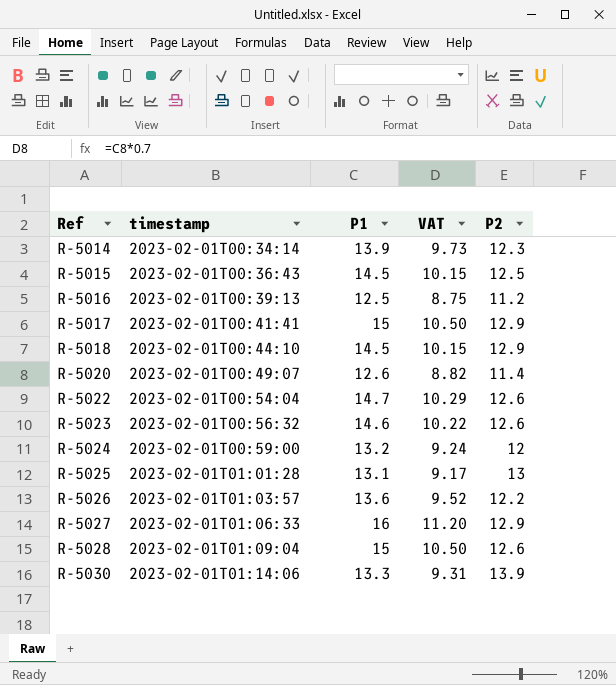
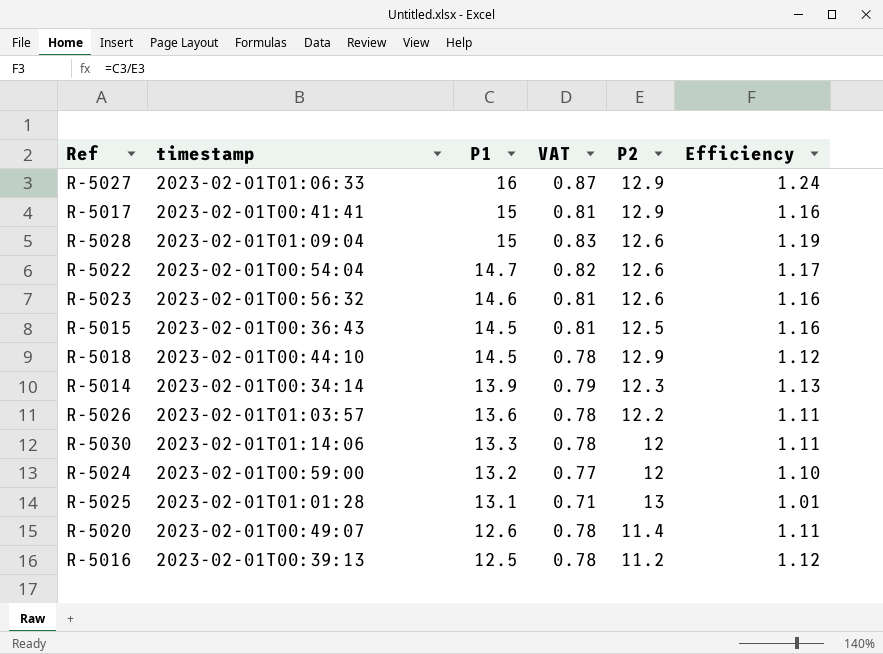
row order: Ref ascending -> P1 descending
column VAT | formula: [P1] * 0.7 -> [Efficiency] * 0.7
column Efficiency | formula: none -> [P1] / [P2]
R-5030 | P2: 13.9 -> 12

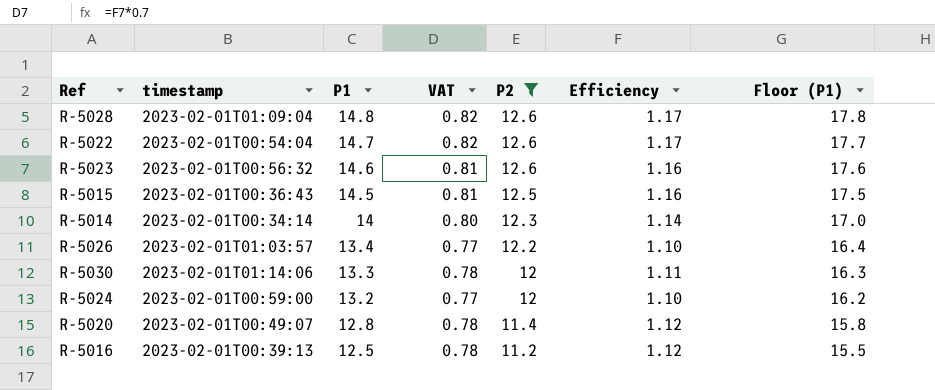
filter: none -> P2 <= 12.6
column Floor (P1) | formula: none -> [P1] + 3
R-5028 | P1: 15 -> 14.8
R-5028 | VAT: 0.83 -> 0.82
R-5028 | Efficiency: 1.19 -> 1.17
R-5014 | P1: 13.9 -> 14
R-5014 | VAT: 0.79 -> 0.80
R-5014 | Efficiency: 1.13 -> 1.14
R-5026 | P1: 13.6 -> 13.4
R-5026 | VAT: 0.78 -> 0.77
R-5026 | Efficiency: 1.11 -> 1.10
R-5020 | P1: 12.6 -> 12.8
R-5020 | Efficiency: 1.11 -> 1.12

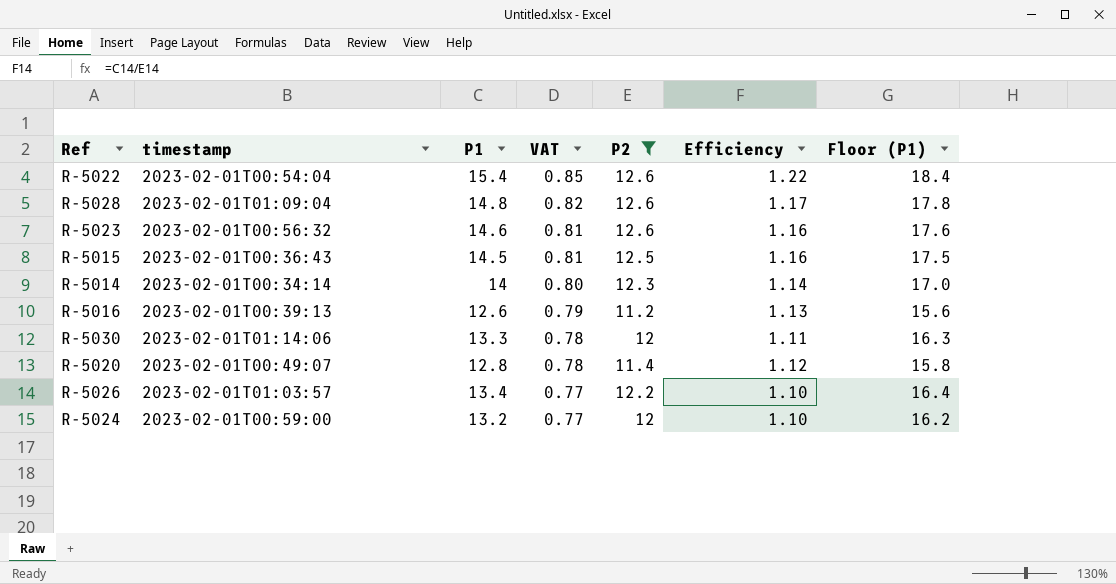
row order: P1 descending -> VAT descending
R-5022 | P1: 14.7 -> 15.4
R-5022 | VAT: 0.82 -> 0.85
R-5022 | Efficiency: 1.17 -> 1.22
R-5022 | Floor (P1): 17.7 -> 18.4
R-5016 | P1: 12.5 -> 12.6
R-5016 | VAT: 0.78 -> 0.79
R-5016 | Efficiency: 1.12 -> 1.13
R-5016 | Floor (P1): 15.5 -> 15.6

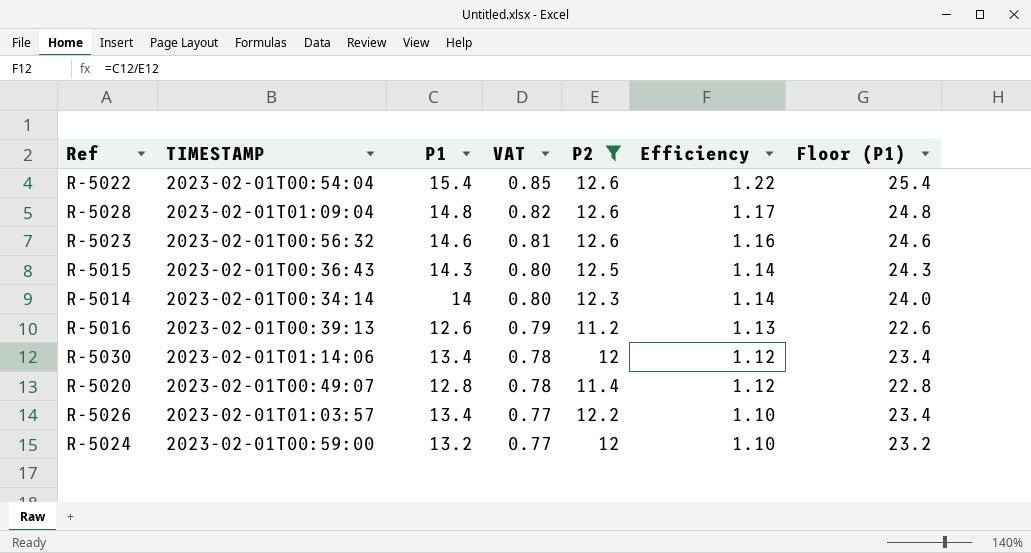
column name: timestamp -> TIMESTAMP
column Floor (P1) | formula: [P1] + 3 -> [P1] + 10
R-5015 | P1: 14.5 -> 14.3
R-5015 | VAT: 0.81 -> 0.80
R-5015 | Efficiency: 1.16 -> 1.14
R-5030 | P1: 13.3 -> 13.4
R-5030 | Efficiency: 1.11 -> 1.12

